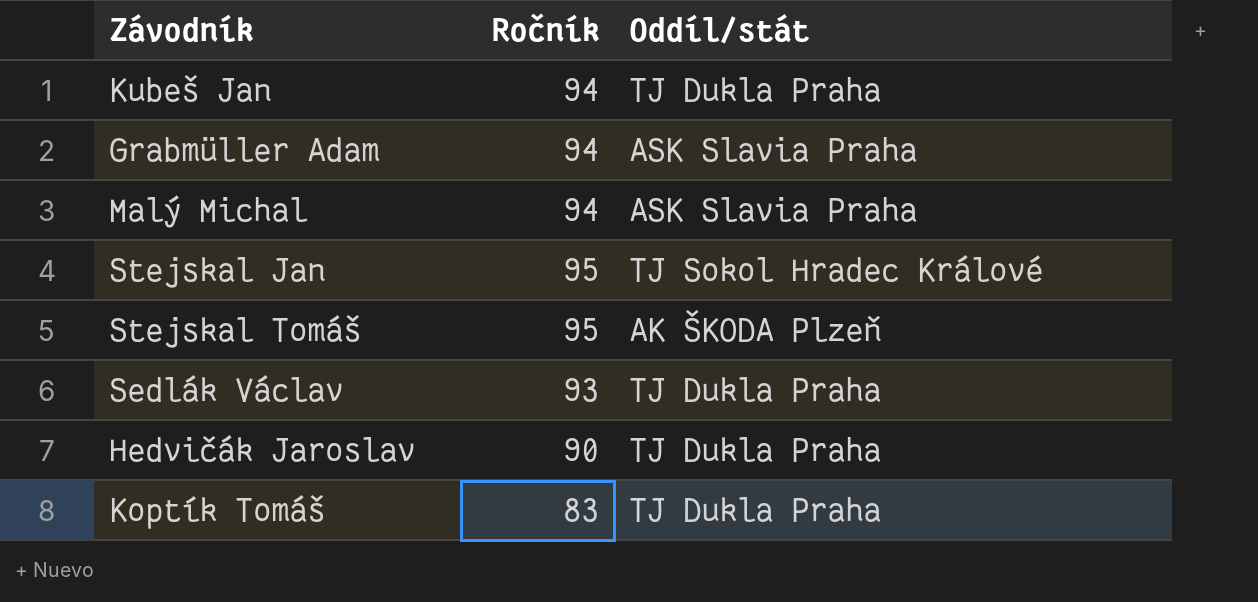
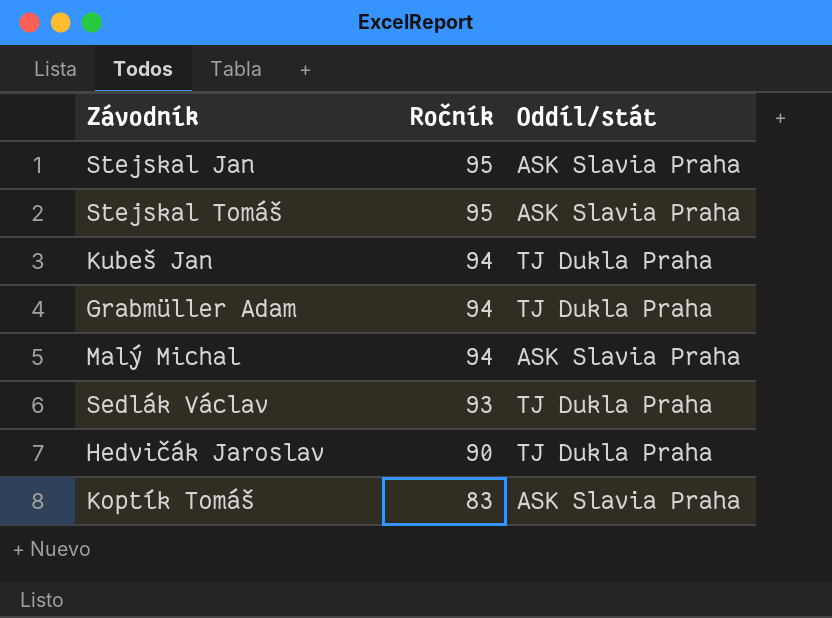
row order: none -> Ročník descending
Stejskal Jan | Oddíl/stát: TJ Sokol Hradec Králové -> ASK Slavia Praha
Stejskal Tomáš | Oddíl/stát: AK ŠKODA Plzeň -> ASK Slavia Praha
Grabmüller Adam | Oddíl/stát: ASK Slavia Praha -> TJ Dukla Praha
Koptík Tomáš | Oddíl/stát: TJ Dukla Praha -> ASK Slavia Praha

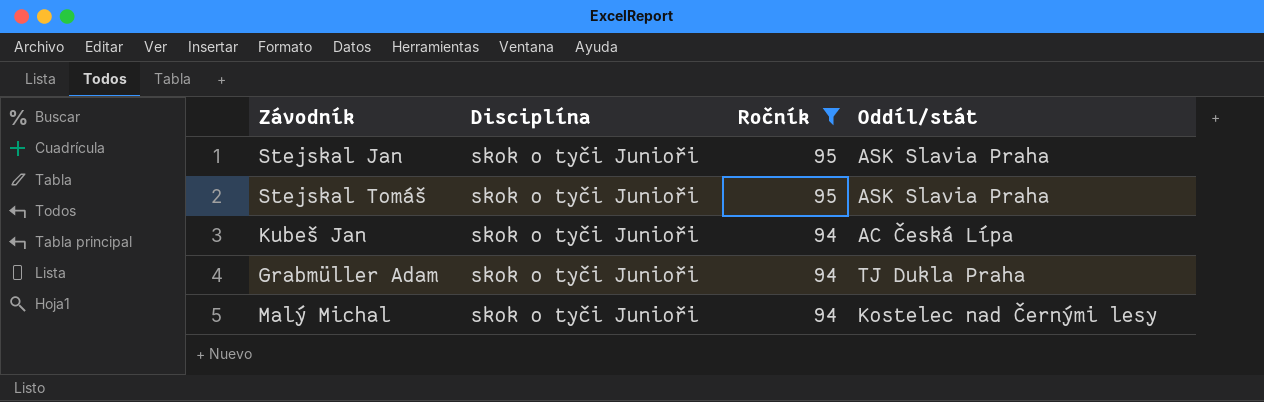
filter: none -> Ročník >= 94
column Disciplína | position: none -> 2
Kubeš Jan | Oddíl/stát: TJ Dukla Praha -> AC Česká Lípa
Malý Michal | Oddíl/stát: ASK Slavia Praha -> Kostelec nad Černými lesy

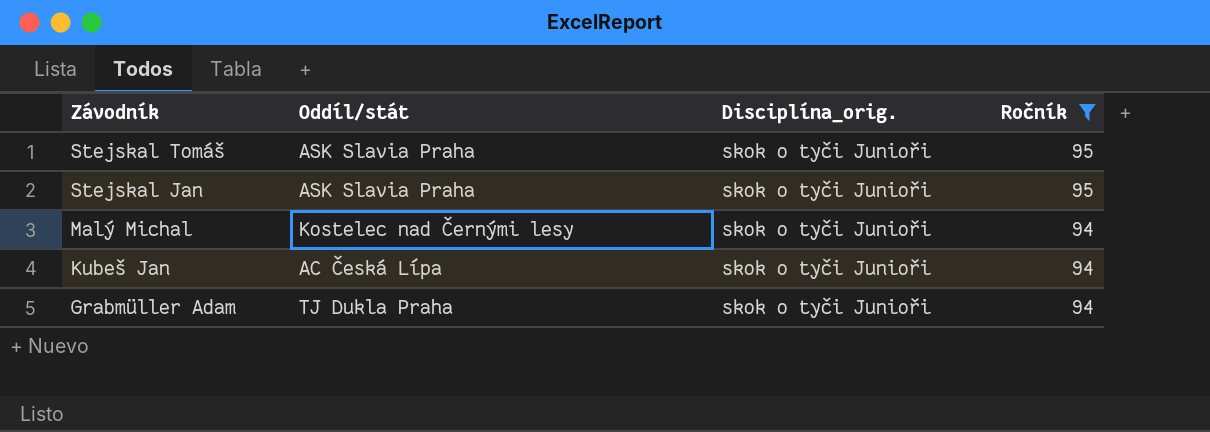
row order: Ročník descending -> Závodník descending
column Oddíl/stát | position: 4 -> 2
column name: Disciplína -> Disciplína_orig.

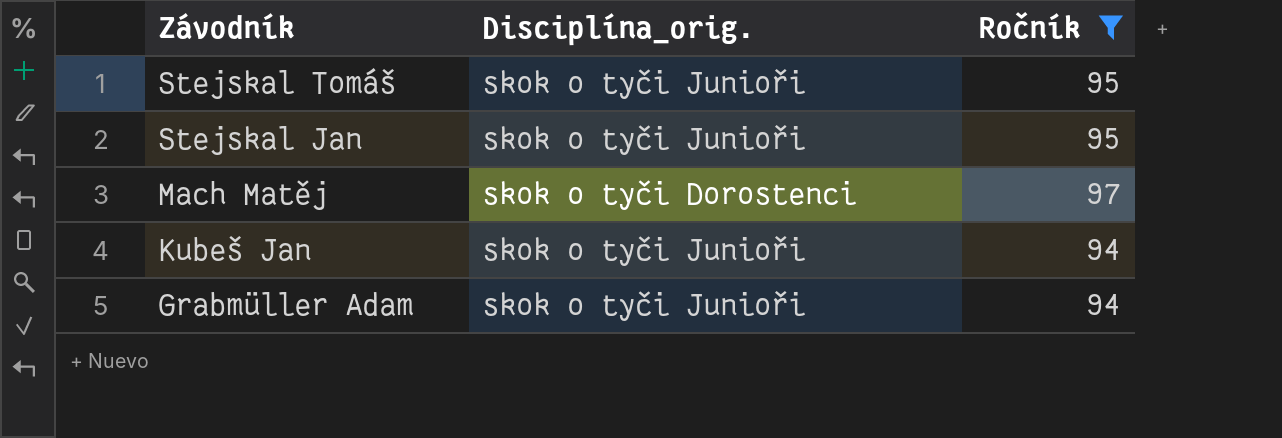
column Oddíl/stát | position: 2 -> none
row Malý Michal: Kostelec nad Černými lesy | skok o tyči Junioři | 94 -> none
row Mach Matěj: none -> skok o tyči Dorostenci | 97

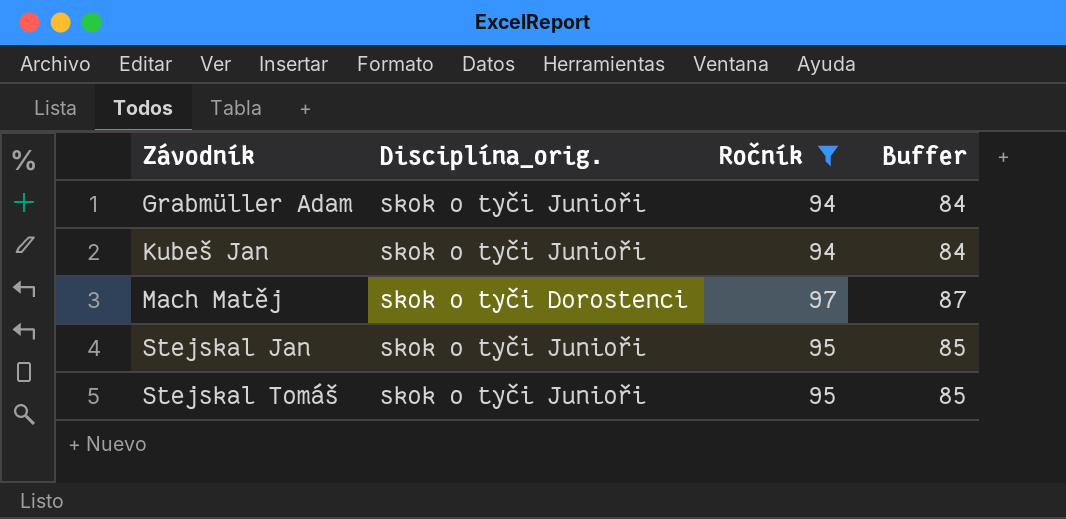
row order: Závodník descending -> Závodník ascending
column Buffer | formula: none -> [Ročník] - 10

